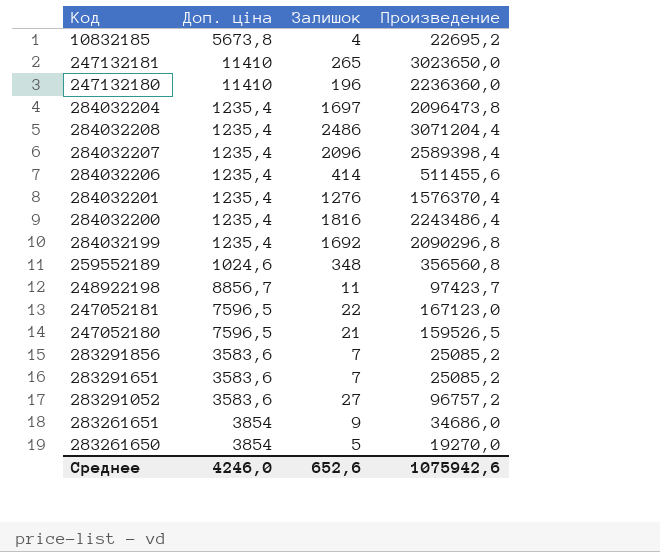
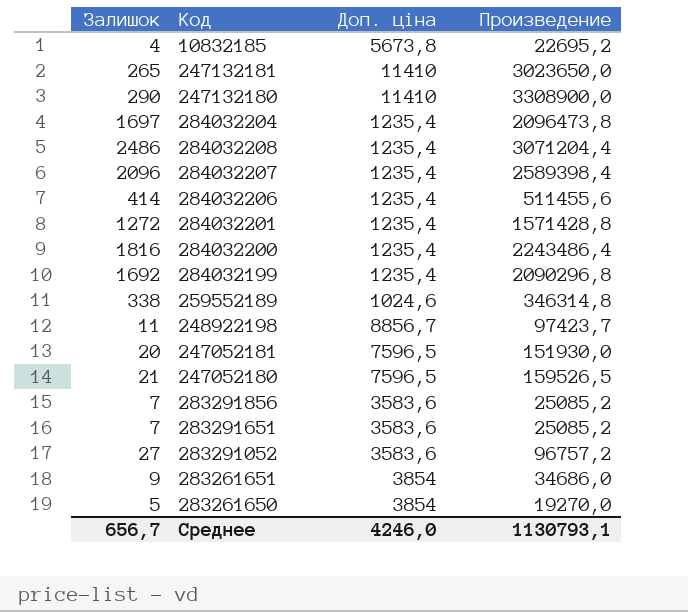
column Залишок | position: 3 -> 1
247132180 | Залишок: 196 -> 290
247132180 | Произведение: 2236360,0 -> 3308900,0
284032201 | Залишок: 1276 -> 1272
284032201 | Произведение: 1576370,4 -> 1571428,8
259552189 | Залишок: 348 -> 338
259552189 | Произведение: 356560,8 -> 346314,8
247052181 | Залишок: 22 -> 20
247052181 | Произведение: 167123,0 -> 151930,0
Среднее | Залишок: 652,6 -> 656,7
Среднее | Произведение: 1075942,6 -> 1130793,1

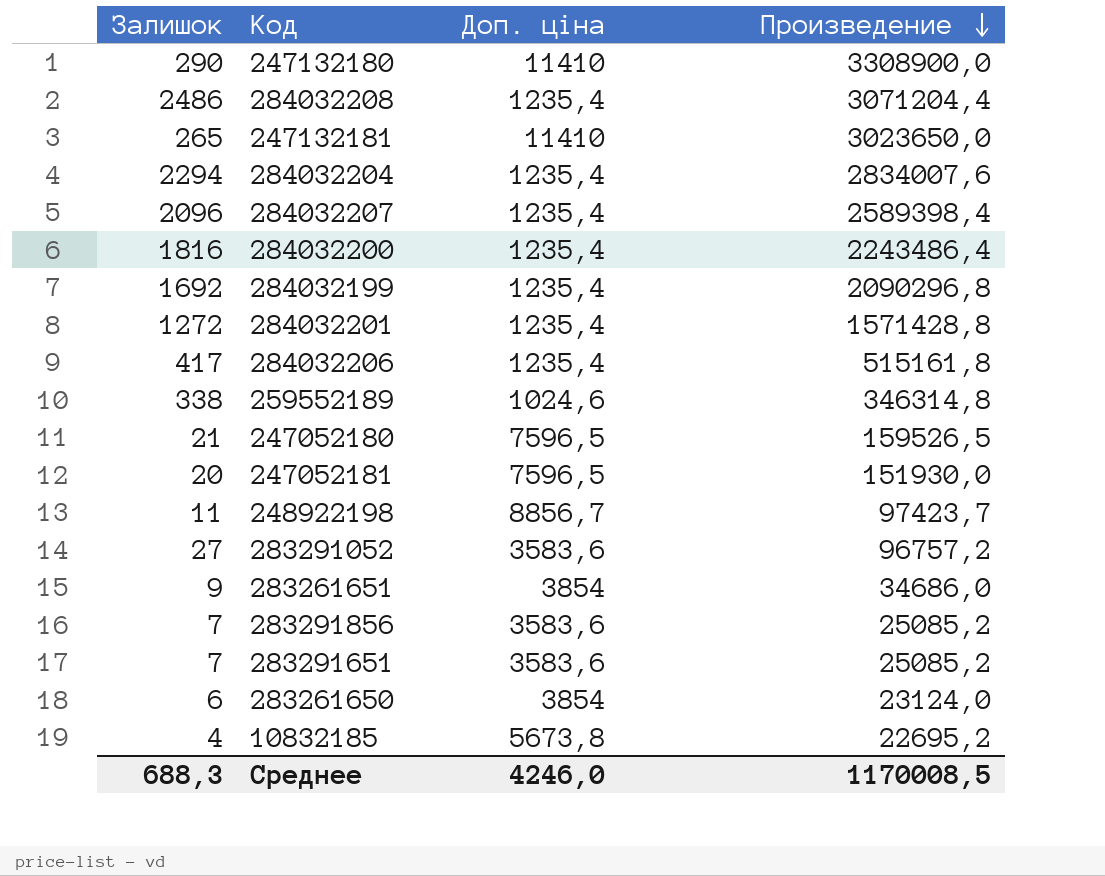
row order: none -> Произведение descending
284032204 | Залишок: 1697 -> 2294
284032204 | Произведение: 2096473,8 -> 2834007,6
284032206 | Залишок: 414 -> 417
284032206 | Произведение: 511455,6 -> 515161,8
283261650 | Залишок: 5 -> 6
283261650 | Произведение: 19270,0 -> 23124,0
Среднее | Залишок: 656,7 -> 688,3
Среднее | Произведение: 1130793,1 -> 1170008,5

